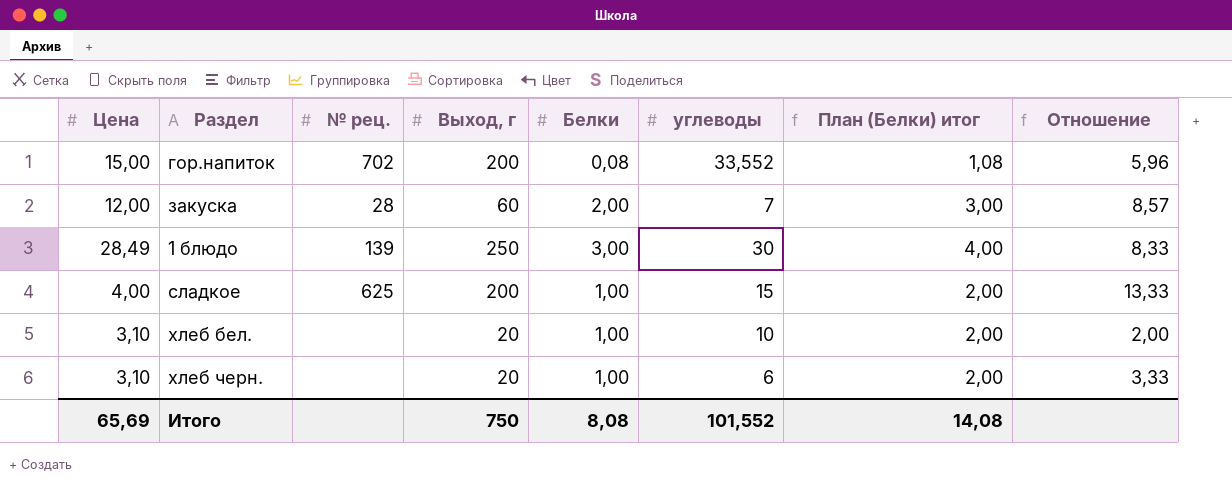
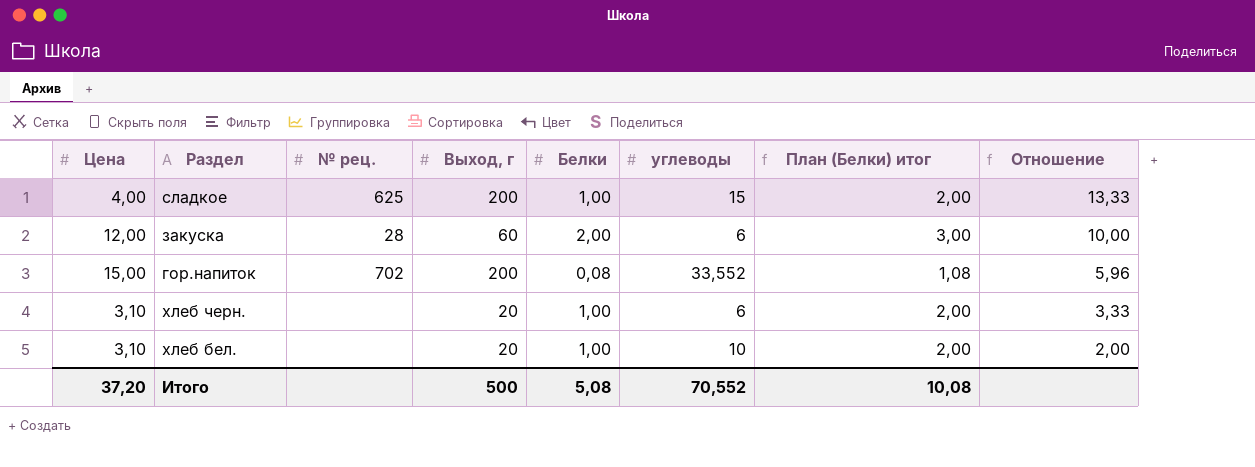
row order: none -> Отношение descending
row 1 блюдо: 28,49 | 139 | 250 | 3,00 | 30 | 4,00 | 8,33 -> none
закуска | углеводы: 7 -> 6
закуска | Отношение: 8,57 -> 10,00
Итого | Цена: 65,69 -> 37,20
Итого | Выход, г: 750 -> 500
Итого | Белки: 8,08 -> 5,08
Итого | углеводы: 101,552 -> 70,552
Итого | План (Белки) итог: 14,08 -> 10,08

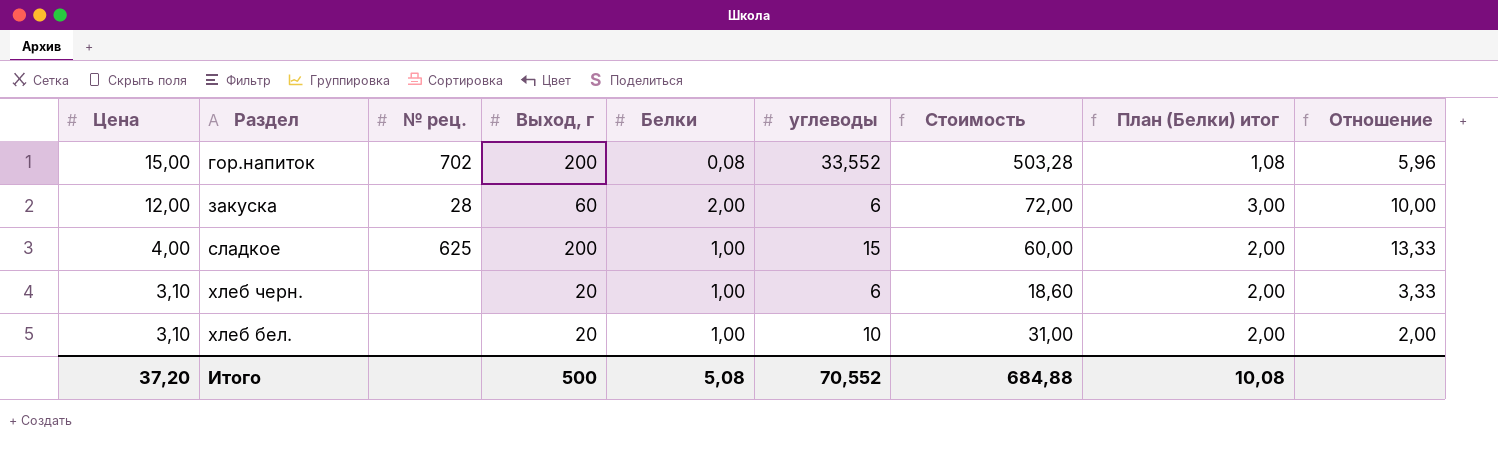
row order: Отношение descending -> Цена descending
column Стоимость | formula: none -> [Цена] * [углеводы]

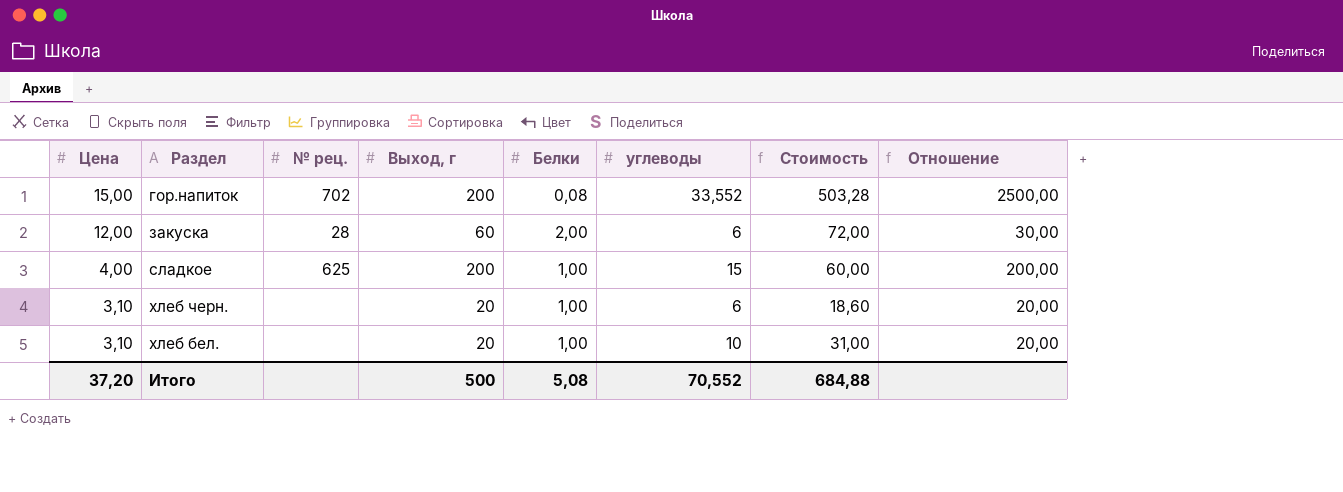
column План (Белки) итог | formula: [Белки] + 1 -> none
column Отношение | formula: [Выход, г] / [углеводы] -> [Выход, г] / [Белки]

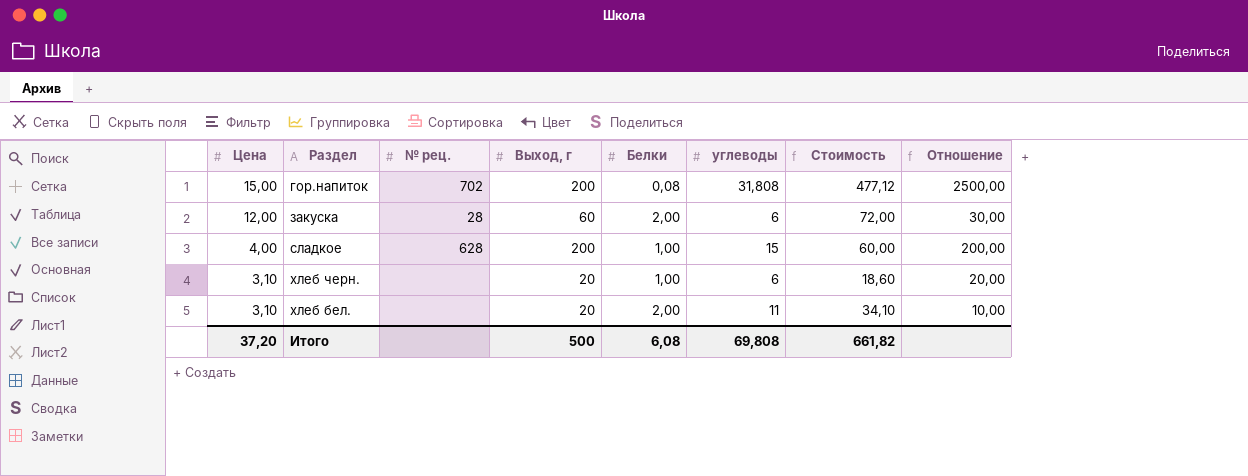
гор.напиток | углеводы: 33,552 -> 31,808
гор.напиток | Стоимость: 503,28 -> 477,12
сладкое | № рец.: 625 -> 628
хлеб бел. | Белки: 1,00 -> 2,00
хлеб бел. | углеводы: 10 -> 11
хлеб бел. | Стоимость: 31,00 -> 34,10
хлеб бел. | Отношение: 20,00 -> 10,00
Итого | Белки: 5,08 -> 6,08
Итого | углеводы: 70,552 -> 69,808
Итого | Стоимость: 684,88 -> 661,82

